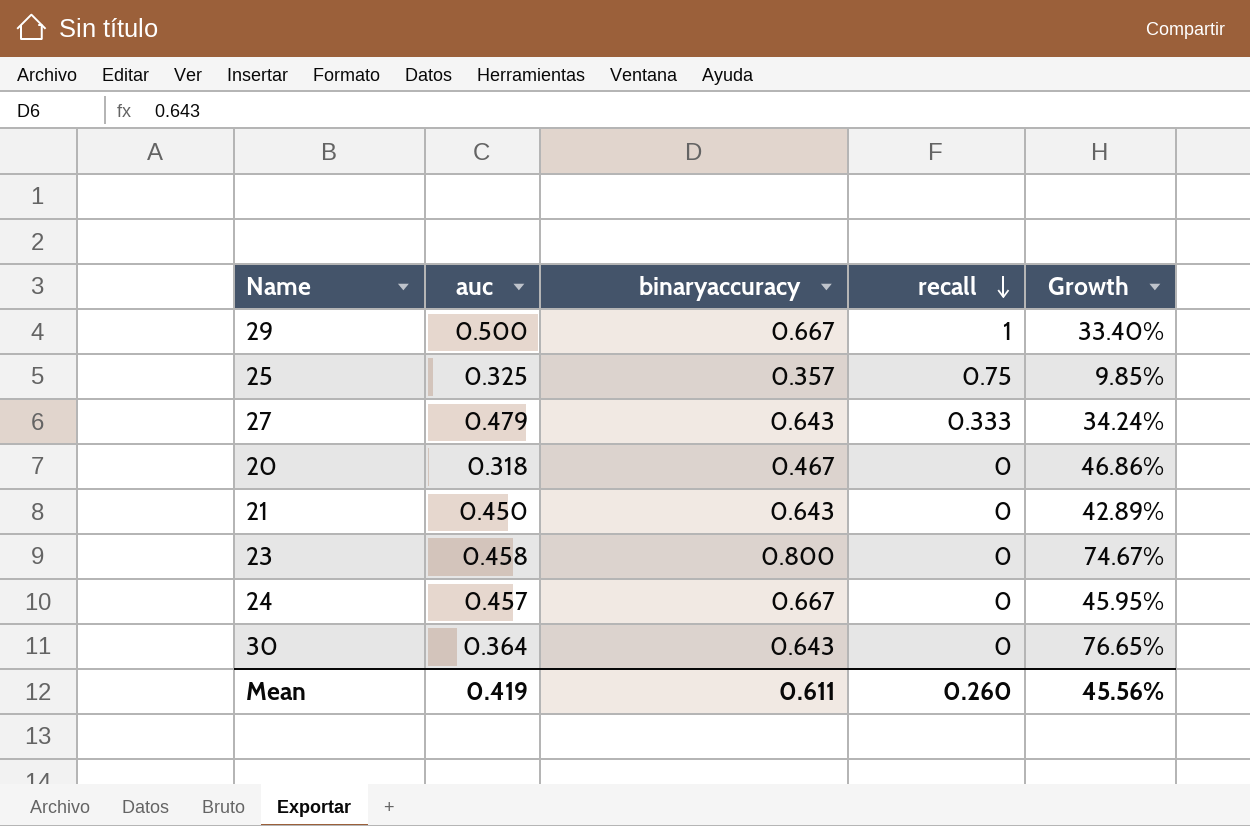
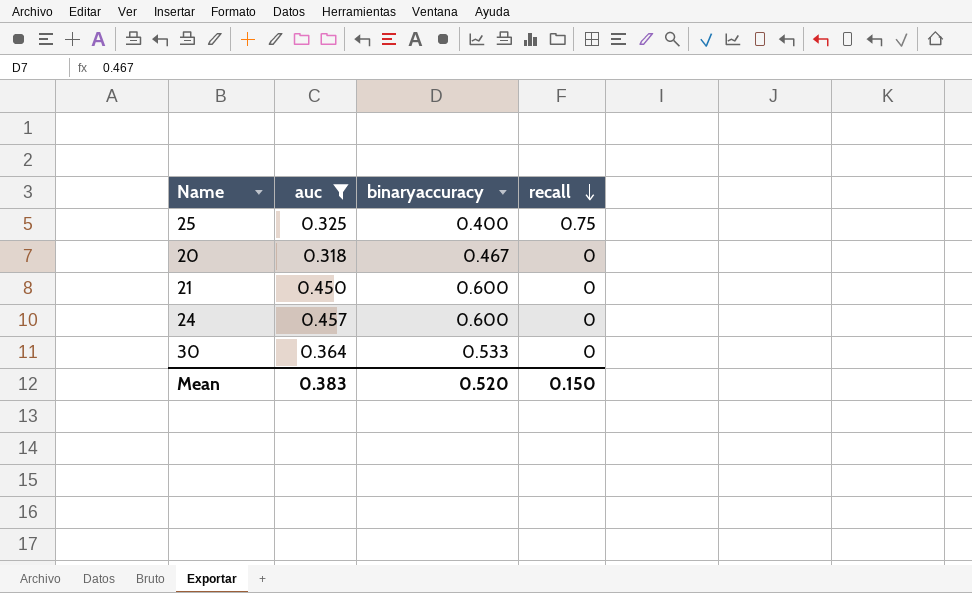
filter: none -> auc <= 0.457
column Growth | formula: ([binaryaccuracy] - [auc]) / [auc] -> none
25 | binaryaccuracy: 0.357 -> 0.400
21 | binaryaccuracy: 0.643 -> 0.600
24 | binaryaccuracy: 0.667 -> 0.600
30 | binaryaccuracy: 0.643 -> 0.533
Mean | auc: 0.419 -> 0.383
Mean | binaryaccuracy: 0.611 -> 0.520
Mean | recall: 0.260 -> 0.150

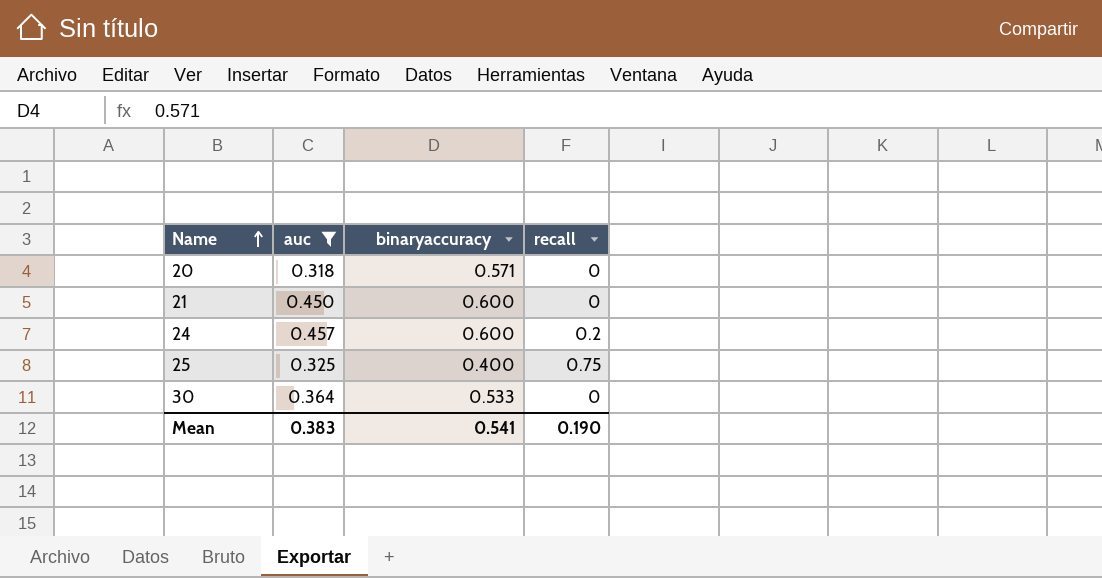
row order: recall descending -> Name ascending
20 | binaryaccuracy: 0.467 -> 0.571
24 | recall: 0 -> 0.2
Mean | binaryaccuracy: 0.520 -> 0.541
Mean | recall: 0.150 -> 0.190

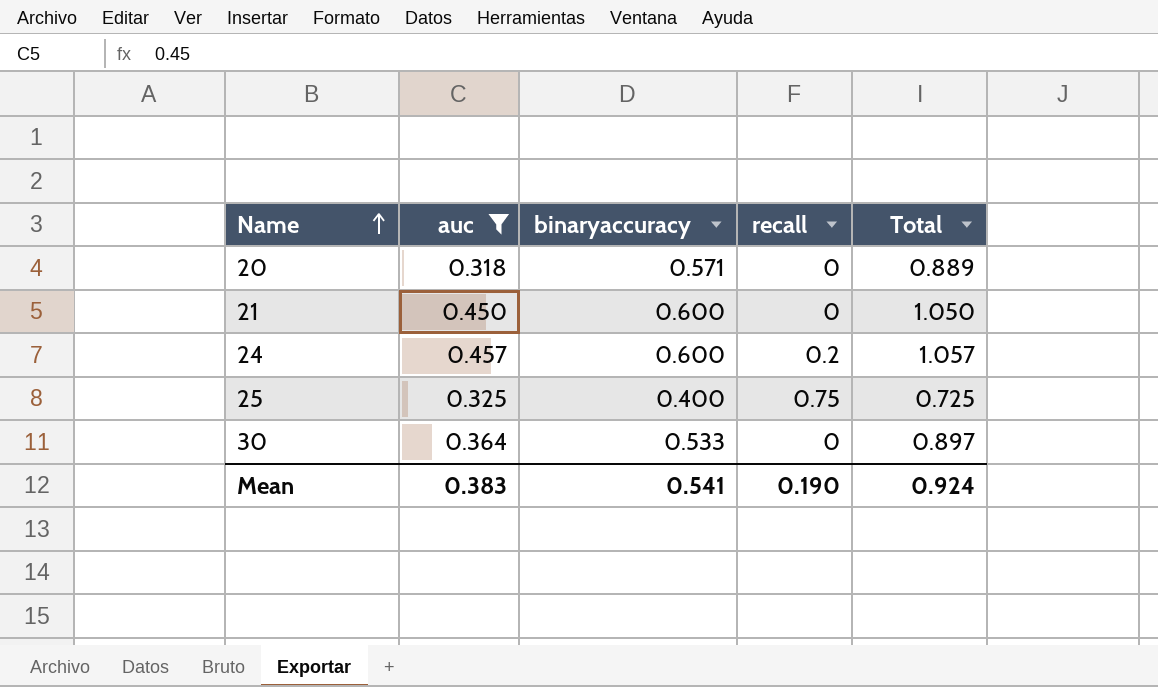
column Total | formula: none -> [auc] + [binaryaccuracy]

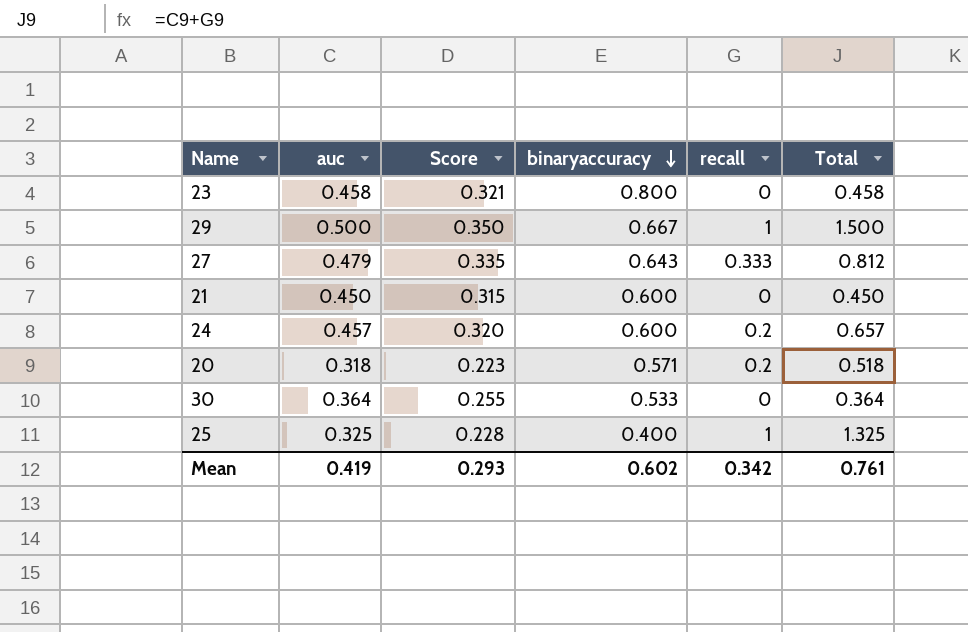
filter: auc <= 0.457 -> none
row order: Name ascending -> binaryaccuracy descending
column Score | formula: none -> [auc] * 0.7
column Total | formula: [auc] + [binaryaccuracy] -> [auc] + [recall]
20 | recall: 0 -> 0.2
25 | recall: 0.75 -> 1
Mean | auc: 0.383 -> 0.419
Mean | binaryaccuracy: 0.541 -> 0.602
Mean | recall: 0.190 -> 0.342
Mean | Total: 0.924 -> 0.761

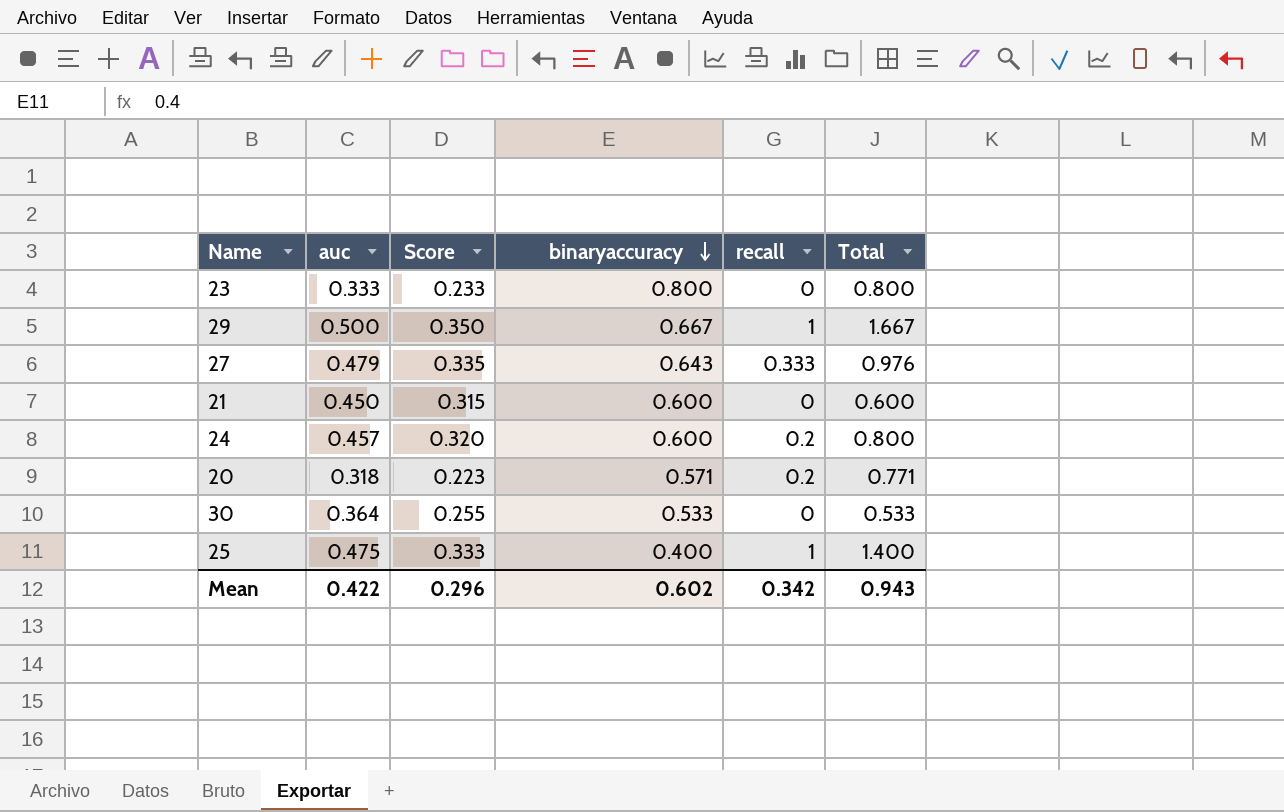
column Total | formula: [auc] + [recall] -> [binaryaccuracy] + [recall]
23 | auc: 0.458 -> 0.333
23 | Score: 0.321 -> 0.233
25 | auc: 0.325 -> 0.475
25 | Score: 0.228 -> 0.333
Mean | auc: 0.419 -> 0.422
Mean | Score: 0.293 -> 0.296
Mean | Total: 0.761 -> 0.943

